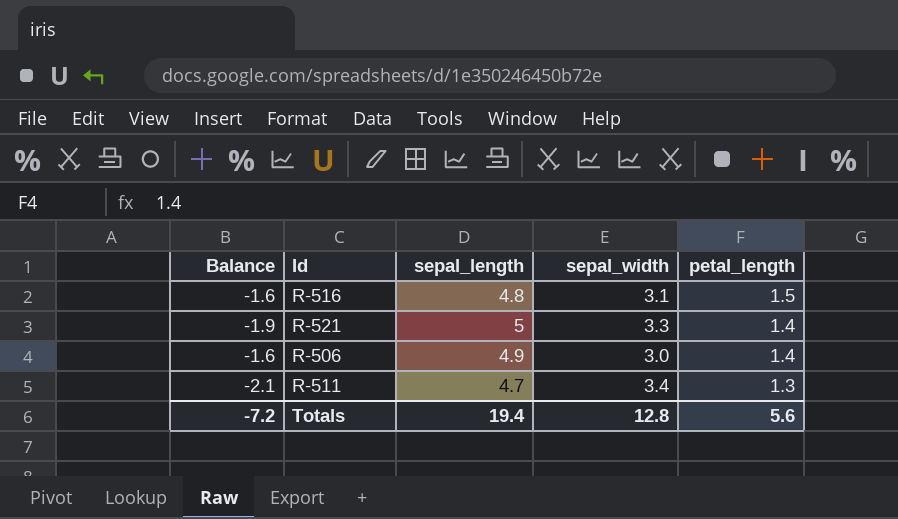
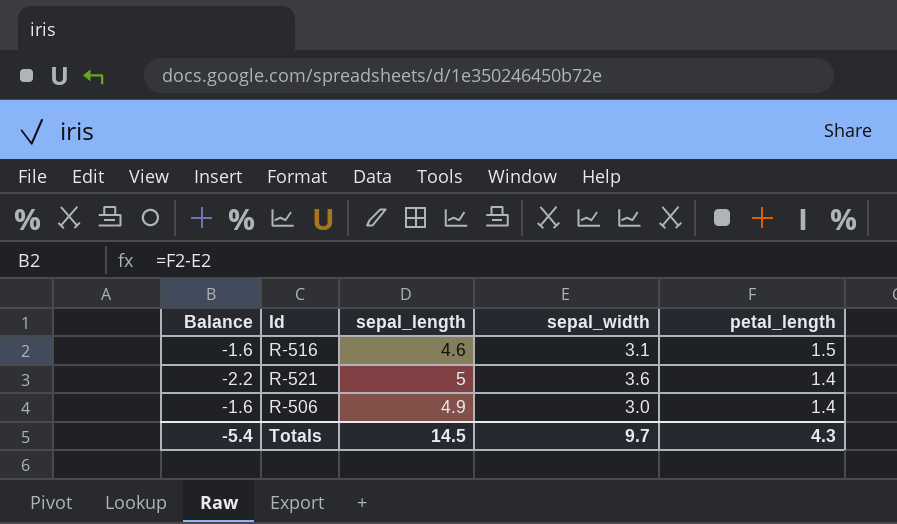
row R-511: -2.1 | 4.7 | 3.4 | 1.3 -> none
R-516 | sepal_length: 4.8 -> 4.6
R-521 | Balance: -1.9 -> -2.2
R-521 | sepal_width: 3.3 -> 3.6
Totals | Balance: -7.2 -> -5.4
Totals | sepal_length: 19.4 -> 14.5
Totals | sepal_width: 12.8 -> 9.7
Totals | petal_length: 5.6 -> 4.3

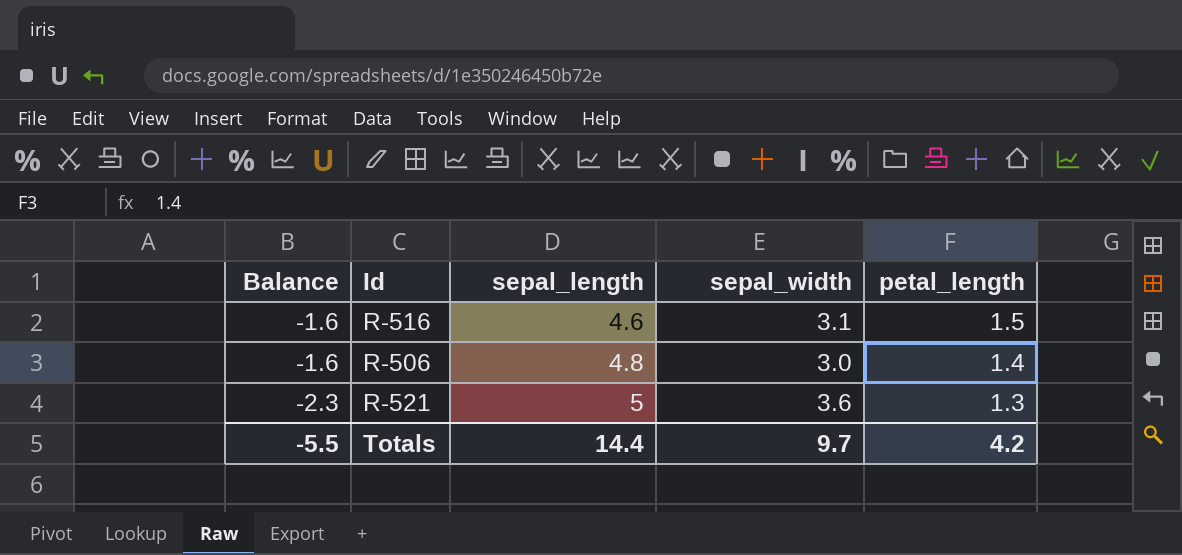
row order: petal_length descending -> Balance descending
R-506 | sepal_length: 4.9 -> 4.8
R-521 | Balance: -2.2 -> -2.3
R-521 | petal_length: 1.4 -> 1.3
Totals | Balance: -5.4 -> -5.5
Totals | sepal_length: 14.5 -> 14.4
Totals | petal_length: 4.3 -> 4.2

